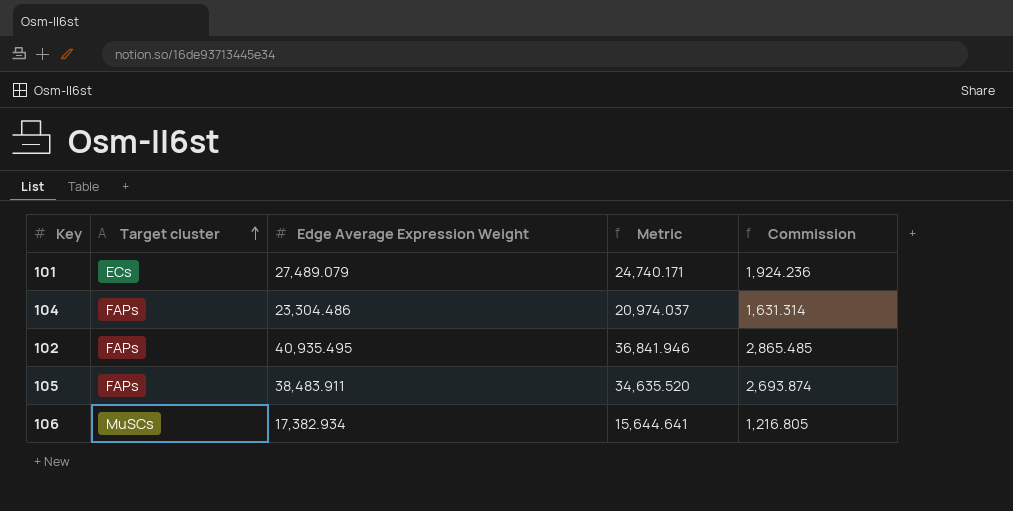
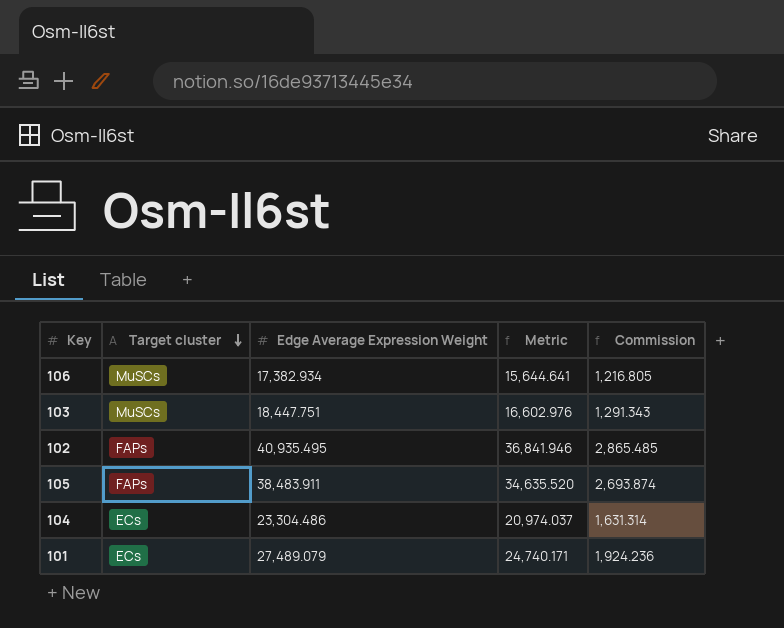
row order: Target cluster ascending -> Target cluster descending
row 103: none -> MuSCs | 18,447.751 | 16,602.976 | 1,291.343
104 | Target cluster: FAPs -> ECs

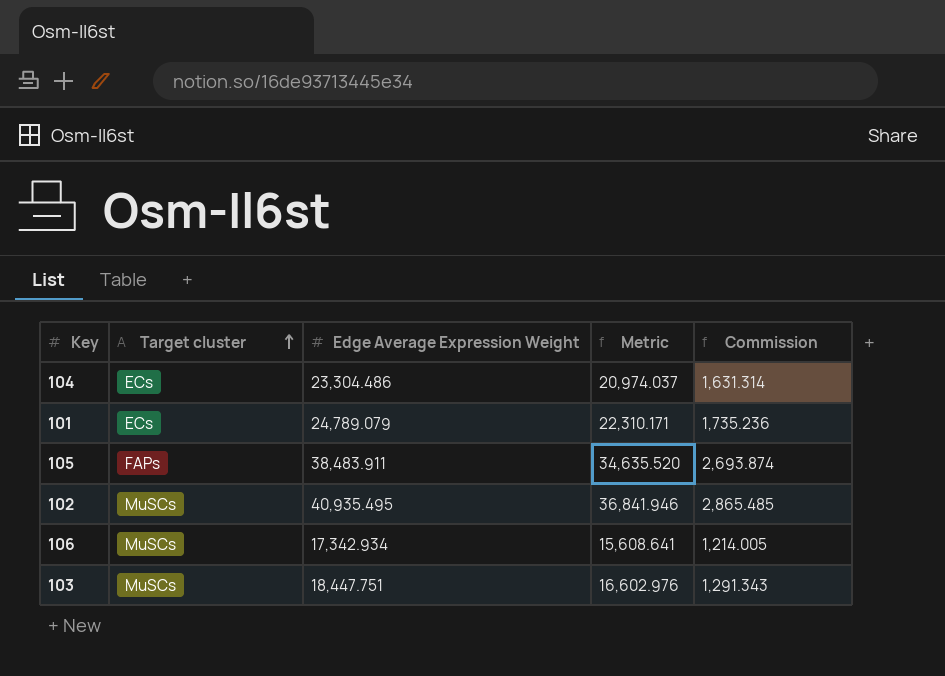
row order: Target cluster descending -> Target cluster ascending
101 | Edge Average Expression Weight: 27,489.079 -> 24,789.079
101 | Metric: 24,740.171 -> 22,310.171
101 | Commission: 1,924.236 -> 1,735.236
102 | Target cluster: FAPs -> MuSCs
106 | Edge Average Expression Weight: 17,382.934 -> 17,342.934
106 | Metric: 15,644.641 -> 15,608.641
106 | Commission: 1,216.805 -> 1,214.005

